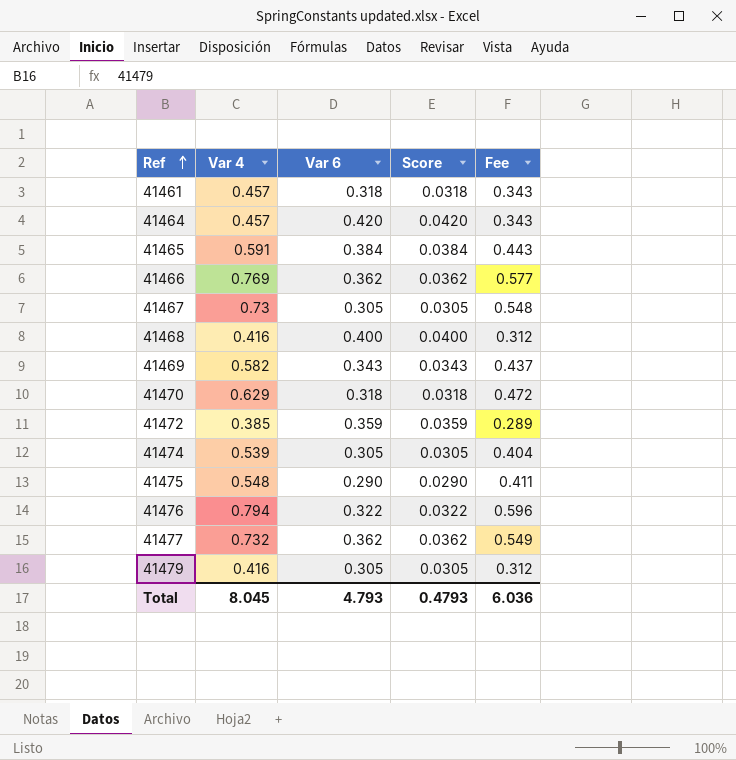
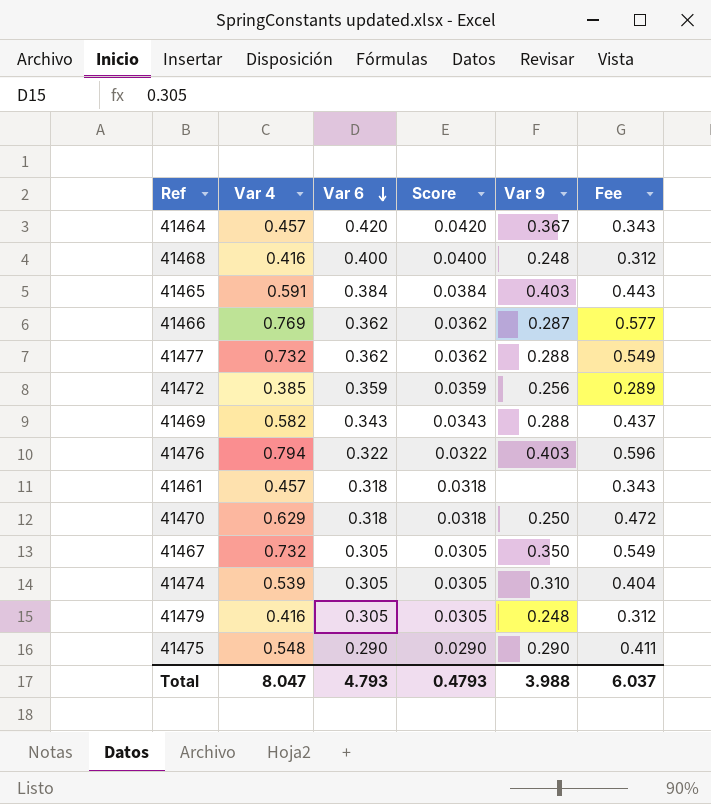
row order: Ref ascending -> Var 6 descending
column Var 9 | position: none -> 5
41467 | Var 4: 0.73 -> 0.732
41467 | Fee: 0.548 -> 0.549
Total | Var 4: 8.045 -> 8.047
Total | Fee: 6.036 -> 6.037

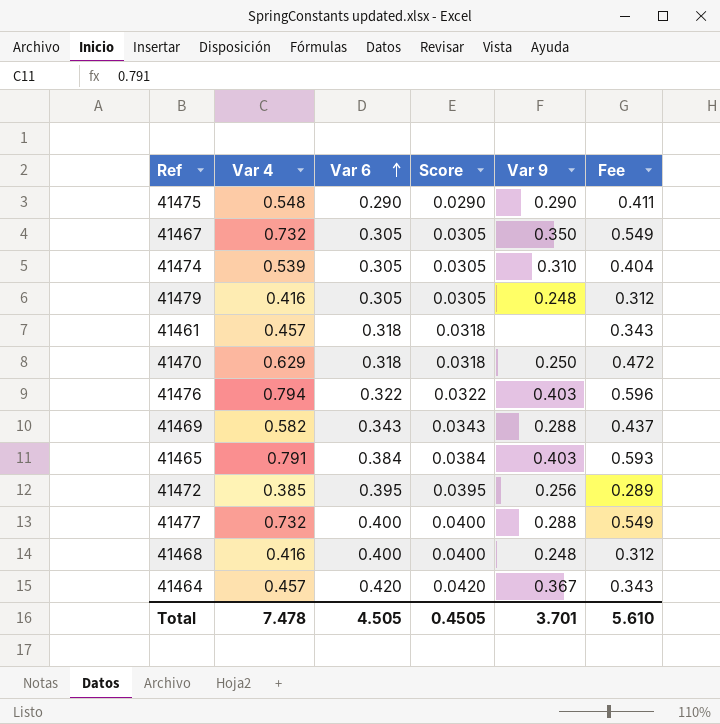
row order: Var 6 descending -> Var 6 ascending
row 41466: 0.769 | 0.362 | 0.0362 | 0.287 | 0.577 -> none
41465 | Var 4: 0.591 -> 0.791
41465 | Fee: 0.443 -> 0.593
41472 | Var 6: 0.359 -> 0.395
41472 | Score: 0.0359 -> 0.0395
41477 | Var 6: 0.362 -> 0.400
41477 | Score: 0.0362 -> 0.0400
Total | Var 4: 8.047 -> 7.478
Total | Var 6: 4.793 -> 4.505
Total | Score: 0.4793 -> 0.4505
Total | Var 9: 3.988 -> 3.701
Total | Fee: 6.037 -> 5.610

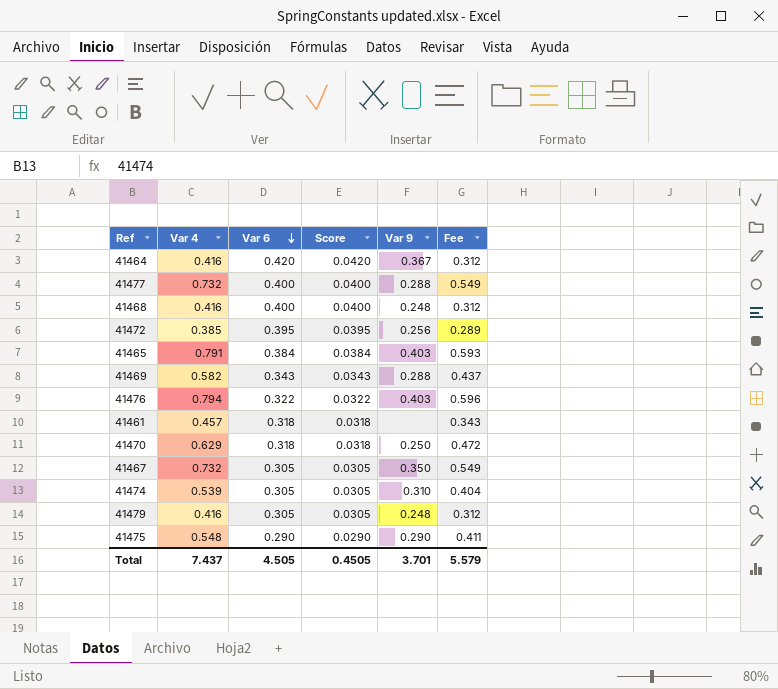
row order: Var 6 ascending -> Var 6 descending
41464 | Var 4: 0.457 -> 0.416
41464 | Fee: 0.343 -> 0.312
Total | Var 4: 7.478 -> 7.437
Total | Fee: 5.610 -> 5.579

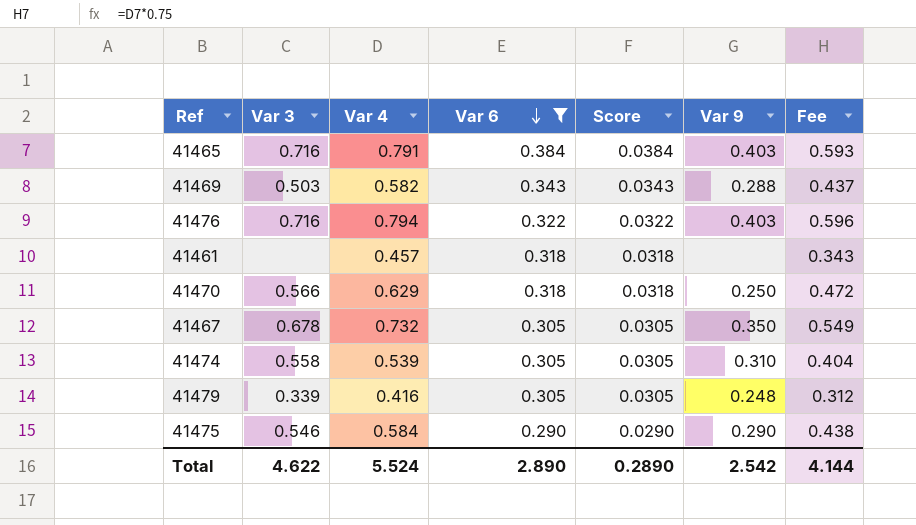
filter: none -> Var 6 <= 0.384
column Var 3 | position: none -> 2
41475 | Var 4: 0.548 -> 0.584
41475 | Fee: 0.411 -> 0.438
Total | Var 4: 7.437 -> 5.524
Total | Var 6: 4.505 -> 2.890
Total | Score: 0.4505 -> 0.2890
Total | Var 9: 3.701 -> 2.542
Total | Fee: 5.579 -> 4.144

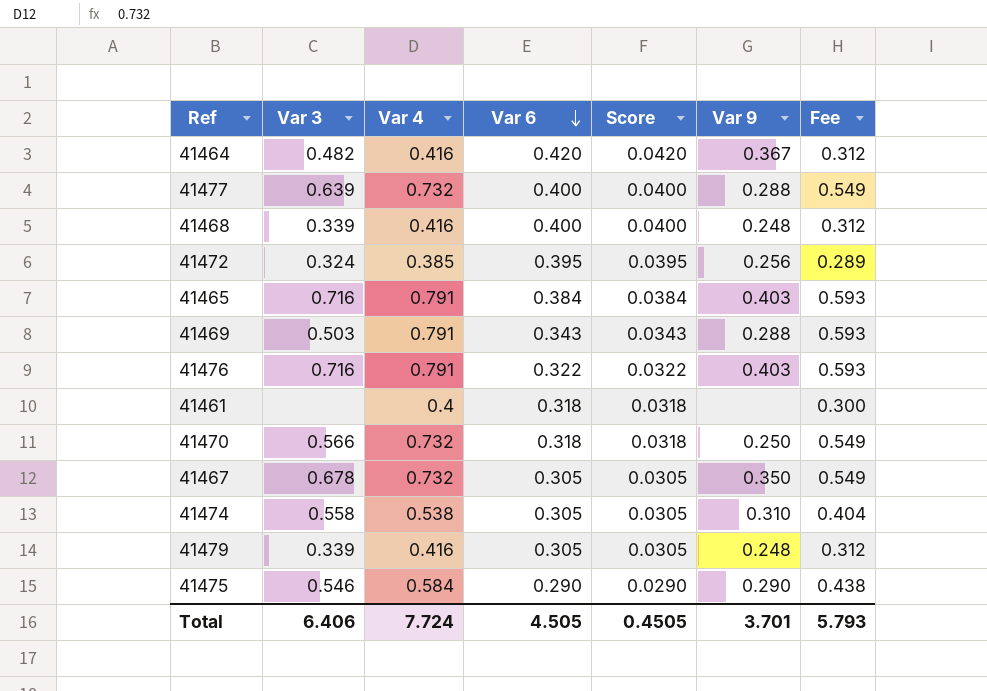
filter: Var 6 <= 0.384 -> none
41469 | Var 4: 0.582 -> 0.791
41469 | Fee: 0.437 -> 0.593
41476 | Var 4: 0.794 -> 0.791
41476 | Fee: 0.596 -> 0.593
41461 | Var 4: 0.457 -> 0.4
41461 | Fee: 0.343 -> 0.300
41470 | Var 4: 0.629 -> 0.732
41470 | Fee: 0.472 -> 0.549
41474 | Var 4: 0.539 -> 0.538
Total | Var 3: 4.622 -> 6.406
Total | Var 4: 5.524 -> 7.724
Total | Var 6: 2.890 -> 4.505
Total | Score: 0.2890 -> 0.4505
Total | Var 9: 2.542 -> 3.701
Total | Fee: 4.144 -> 5.793

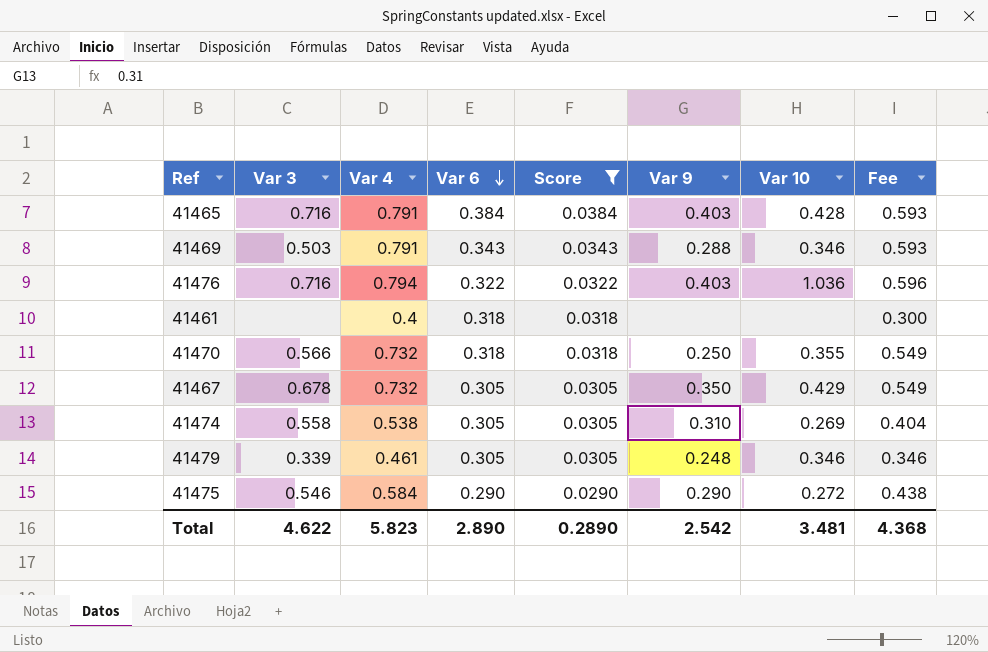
filter: none -> Score <= 0.0384
column Var 10 | position: none -> 7
41476 | Var 4: 0.791 -> 0.794
41476 | Fee: 0.593 -> 0.596
41479 | Var 4: 0.416 -> 0.461
41479 | Fee: 0.312 -> 0.346
Total | Var 3: 6.406 -> 4.622
Total | Var 4: 7.724 -> 5.823
Total | Var 6: 4.505 -> 2.890
Total | Score: 0.4505 -> 0.2890
Total | Var 9: 3.701 -> 2.542
Total | Fee: 5.793 -> 4.368

